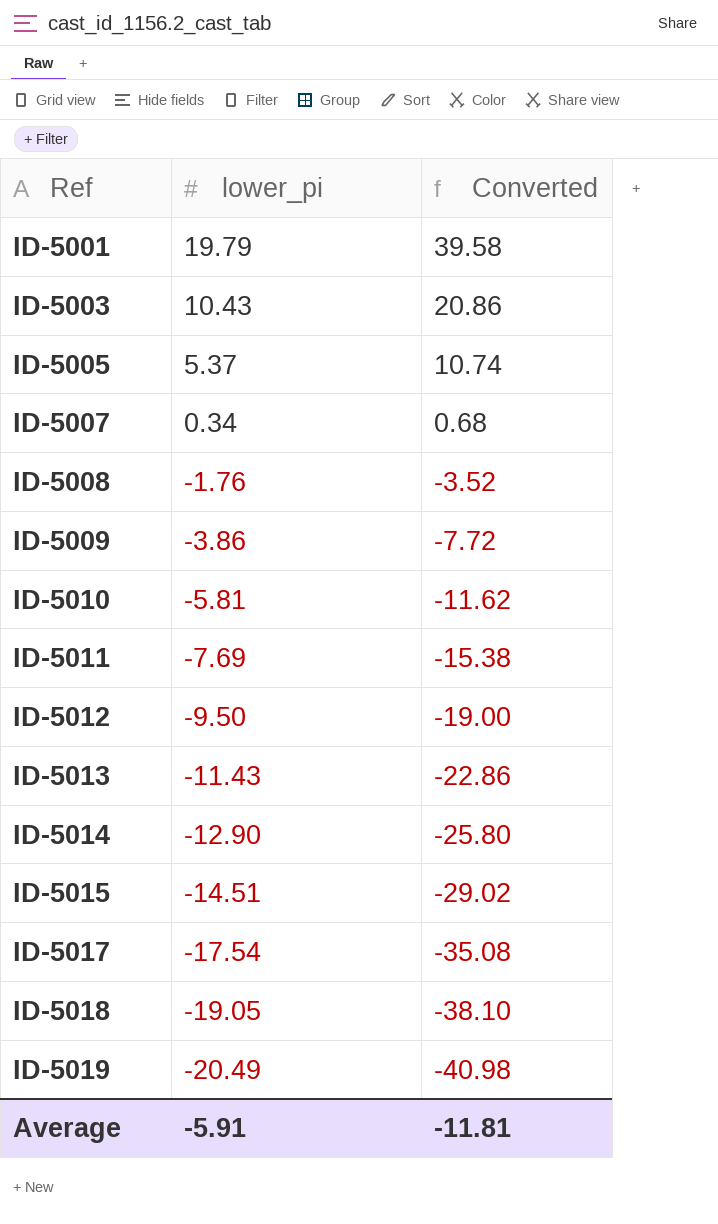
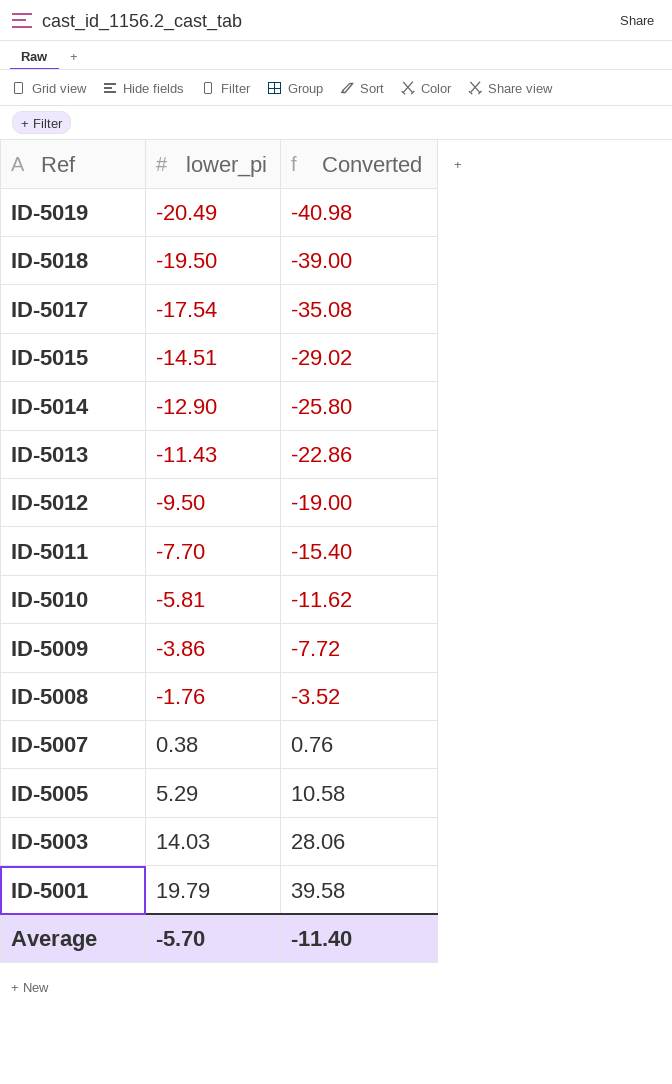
row order: Ref ascending -> Ref descending
ID-5018 | lower_pi: -19.05 -> -19.50
ID-5018 | Converted: -38.10 -> -39.00
ID-5011 | lower_pi: -7.69 -> -7.70
ID-5011 | Converted: -15.38 -> -15.40
ID-5007 | lower_pi: 0.34 -> 0.38
ID-5007 | Converted: 0.68 -> 0.76
ID-5005 | lower_pi: 5.37 -> 5.29
ID-5005 | Converted: 10.74 -> 10.58
ID-5003 | lower_pi: 10.43 -> 14.03
ID-5003 | Converted: 20.86 -> 28.06
Average | lower_pi: -5.91 -> -5.70
Average | Converted: -11.81 -> -11.40

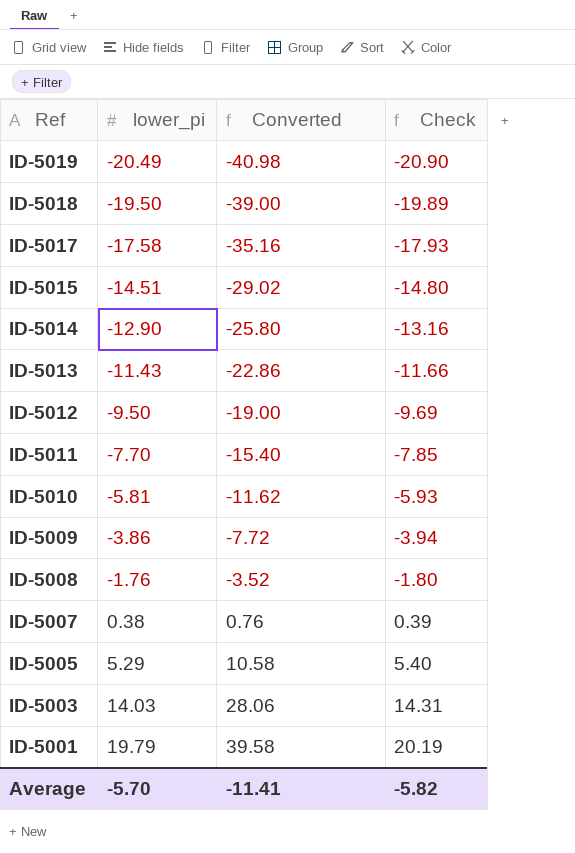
column Check | formula: none -> [lower_pi] * 1.02
ID-5017 | lower_pi: -17.54 -> -17.58
ID-5017 | Converted: -35.08 -> -35.16
Average | Converted: -11.40 -> -11.41

